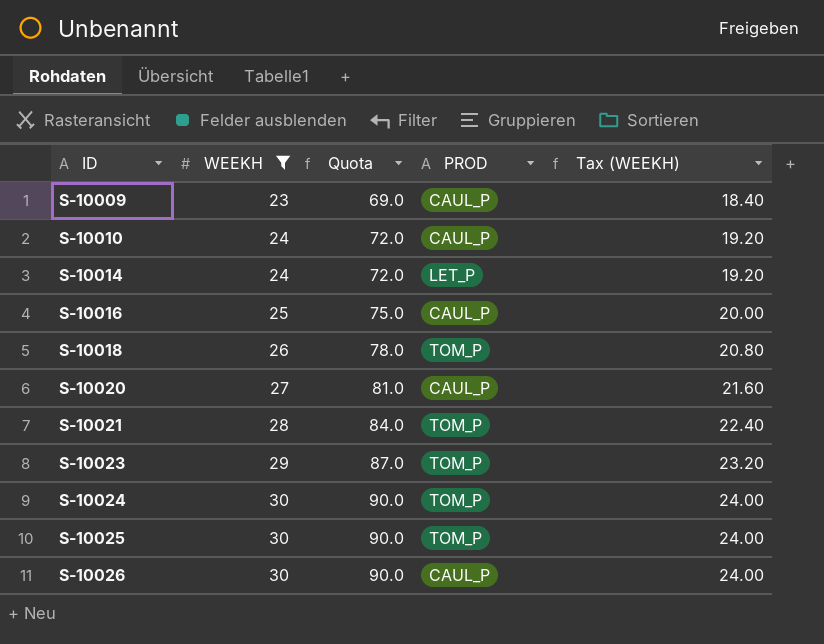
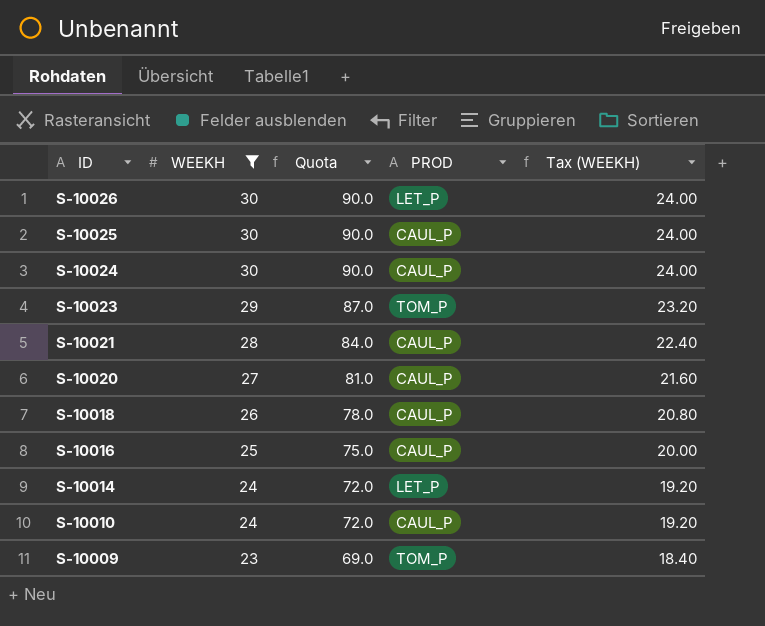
row order: ID ascending -> ID descending
S-10026 | PROD: CAUL_P -> LET_P
S-10025 | PROD: TOM_P -> CAUL_P
S-10024 | PROD: TOM_P -> CAUL_P
S-10021 | PROD: TOM_P -> CAUL_P
S-10018 | PROD: TOM_P -> CAUL_P
S-10009 | PROD: CAUL_P -> TOM_P

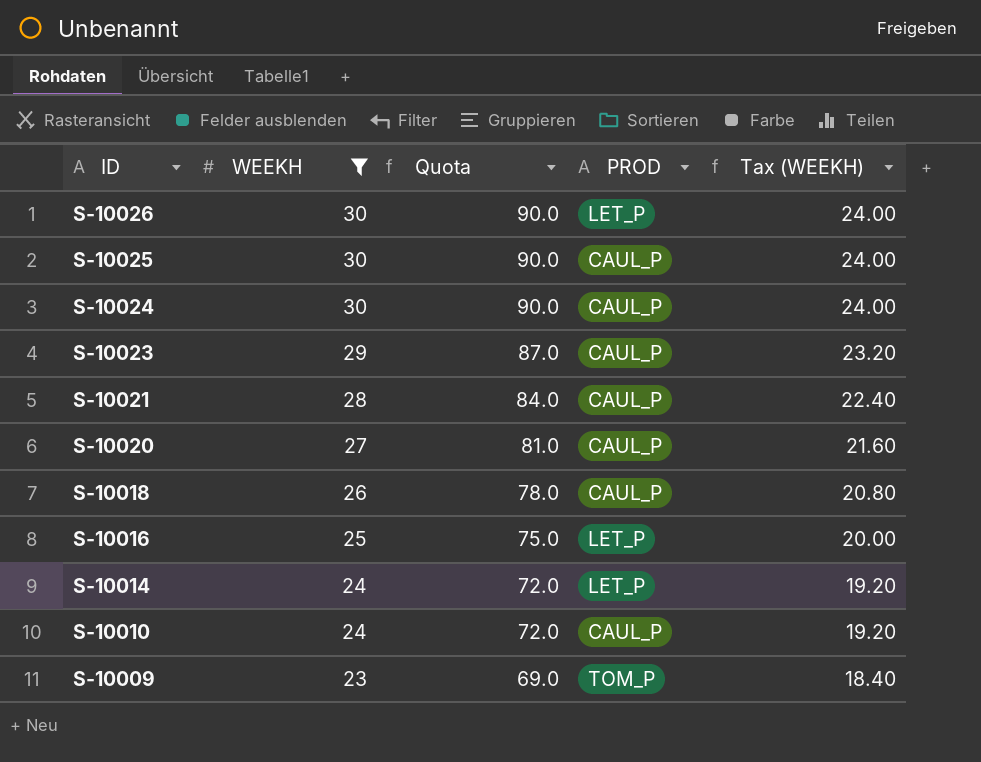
S-10023 | PROD: TOM_P -> CAUL_P
S-10016 | PROD: CAUL_P -> LET_P

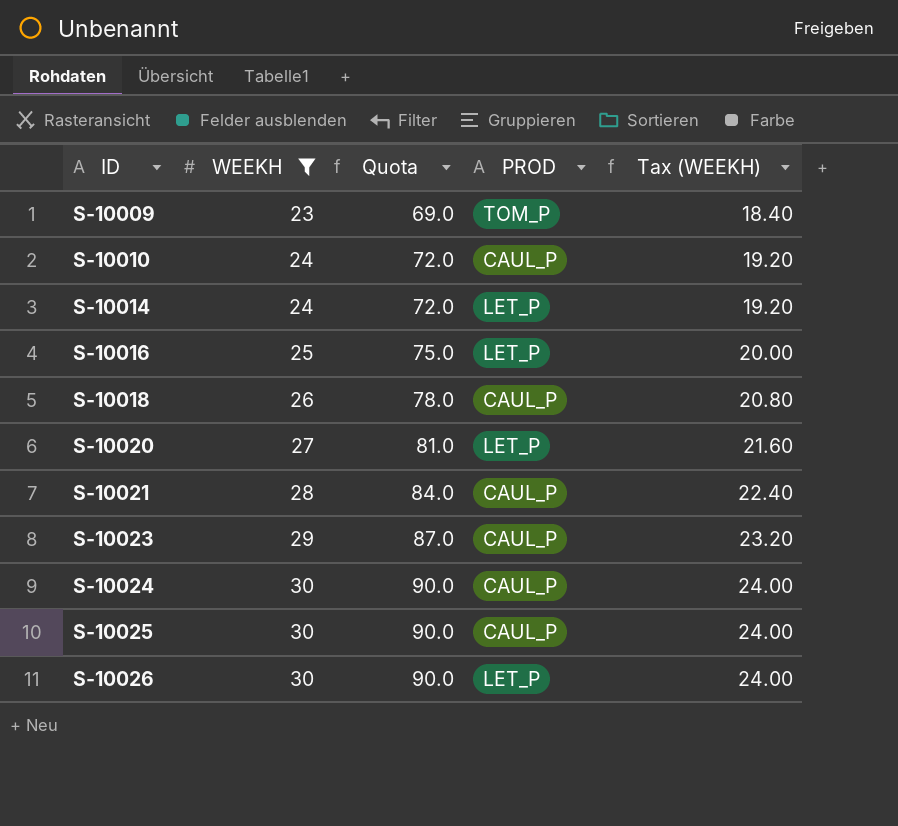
row order: ID descending -> ID ascending
S-10020 | PROD: CAUL_P -> LET_P

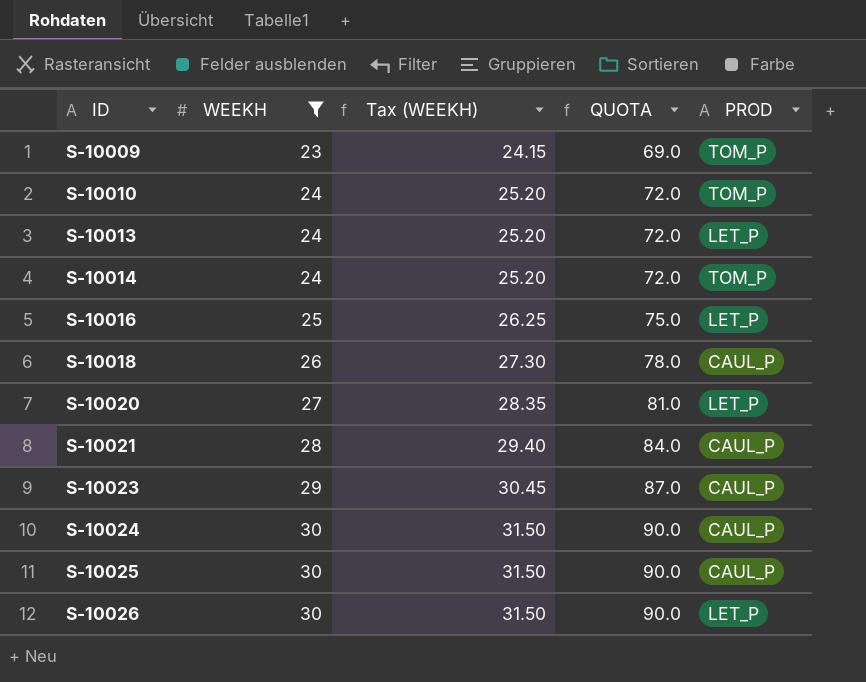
column Tax (WEEKH) | formula: [WEEKH] * 0.8 -> [WEEKH] * 1.05
column Tax (WEEKH) | position: 5 -> 3
column name: Quota -> QUOTA
S-10010 | PROD: CAUL_P -> TOM_P
row S-10013: none -> 24 | 25.20 | 72.0 | LET_P
S-10014 | PROD: LET_P -> TOM_P

